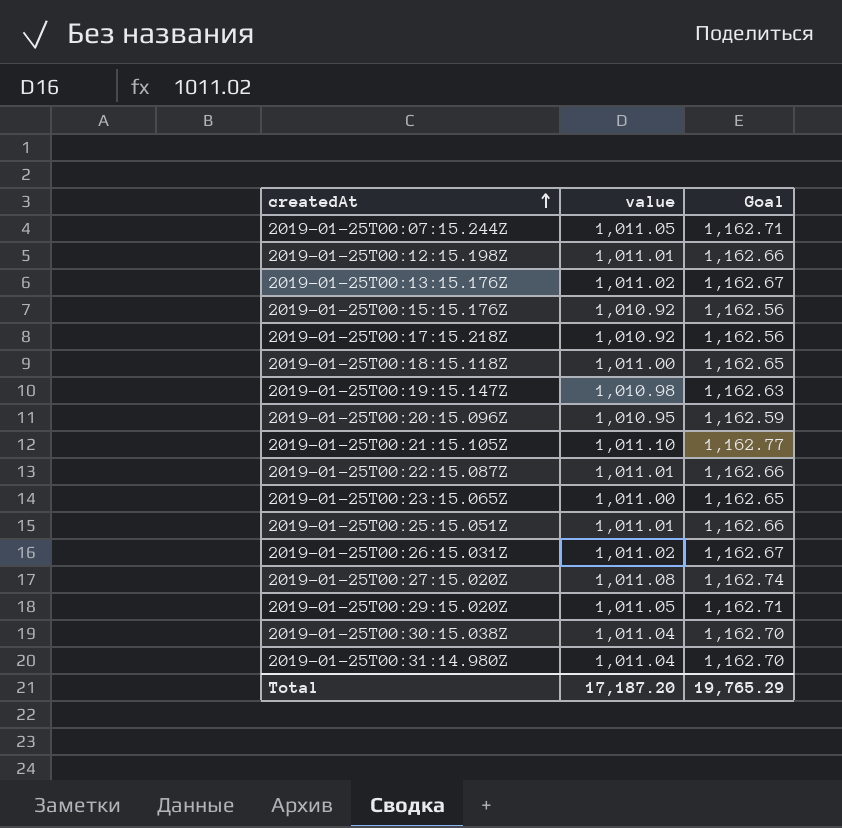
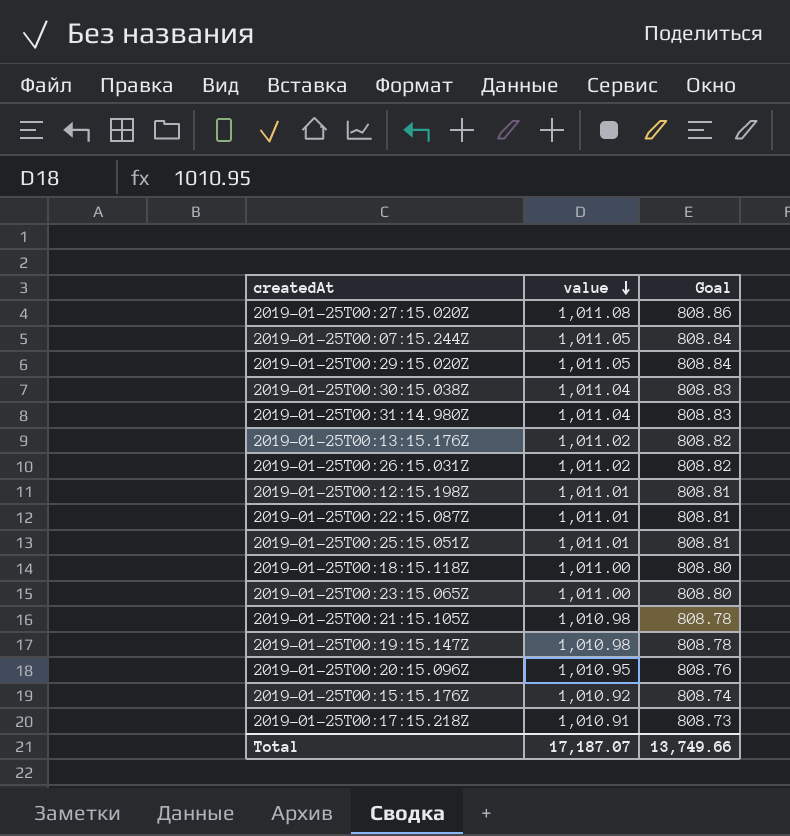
row order: createdAt ascending -> value descending
column Goal | formula: [value] * 1.15 -> [value] * 0.8
2019-01-25T00:21:15.105Z | value: 1,011.10 -> 1,010.98
2019-01-25T00:17:15.218Z | value: 1,010.92 -> 1,010.91
Total | value: 17,187.20 -> 17,187.07
Total | Goal: 19,765.29 -> 13,749.66

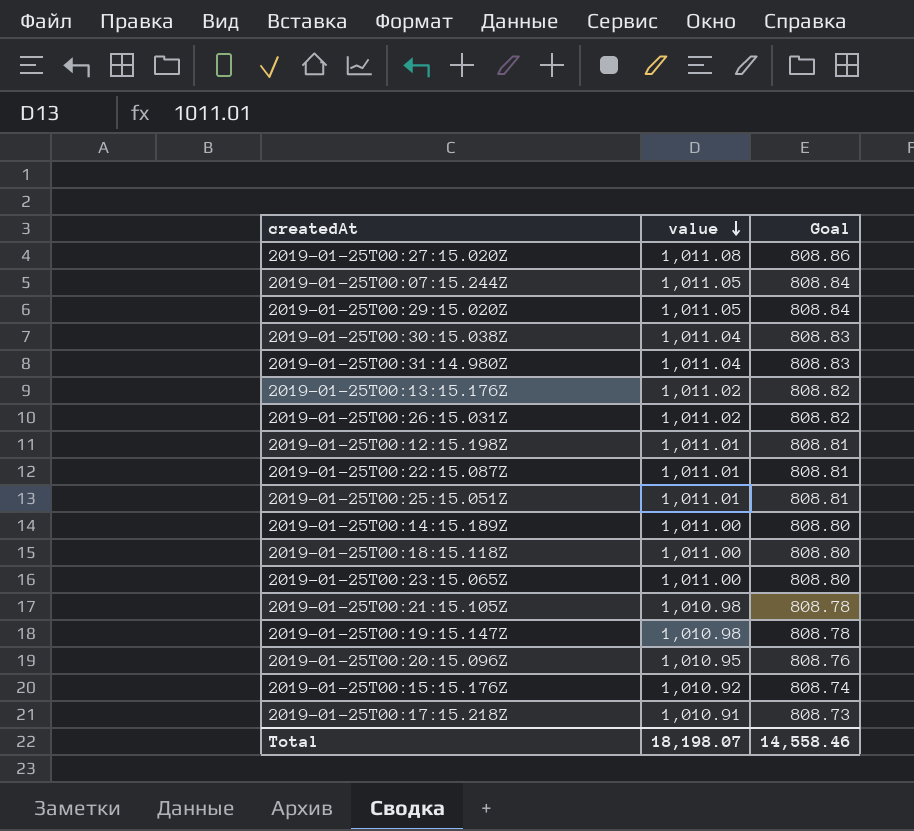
row 2019-01-25T00:14:15.189Z: none -> 1,011.00 | 808.80
Total | value: 17,187.07 -> 18,198.07
Total | Goal: 13,749.66 -> 14,558.46

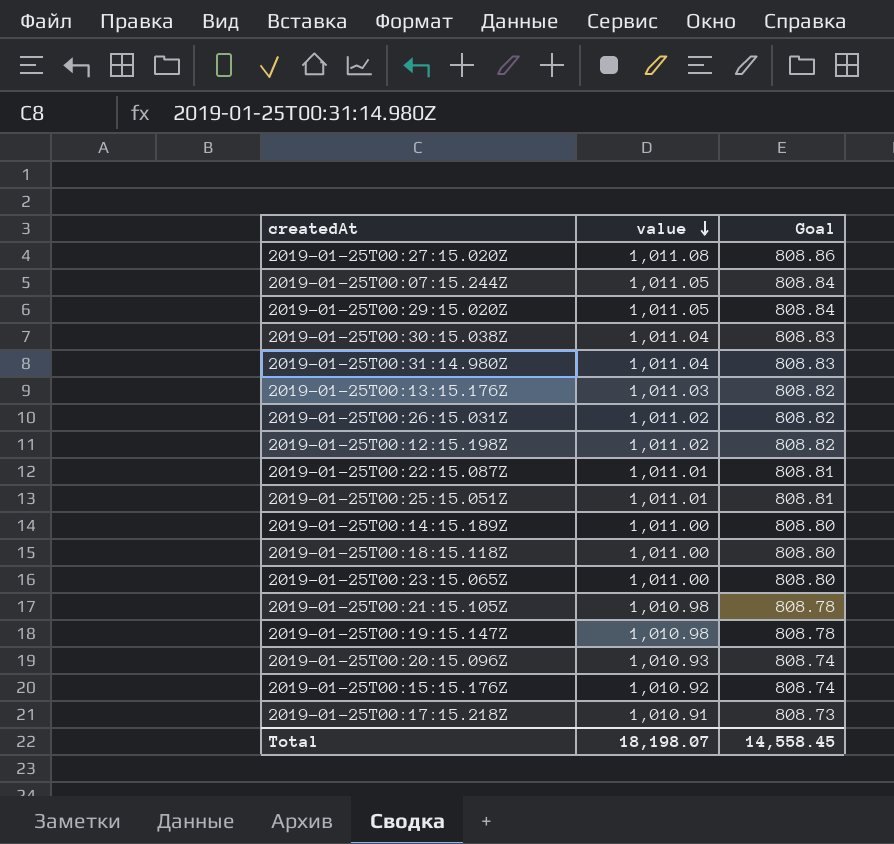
2019-01-25T00:13:15.176Z | value: 1,011.02 -> 1,011.03
2019-01-25T00:12:15.198Z | value: 1,011.01 -> 1,011.02
2019-01-25T00:12:15.198Z | Goal: 808.81 -> 808.82
2019-01-25T00:20:15.096Z | value: 1,010.95 -> 1,010.93
2019-01-25T00:20:15.096Z | Goal: 808.76 -> 808.74
Total | Goal: 14,558.46 -> 14,558.45

